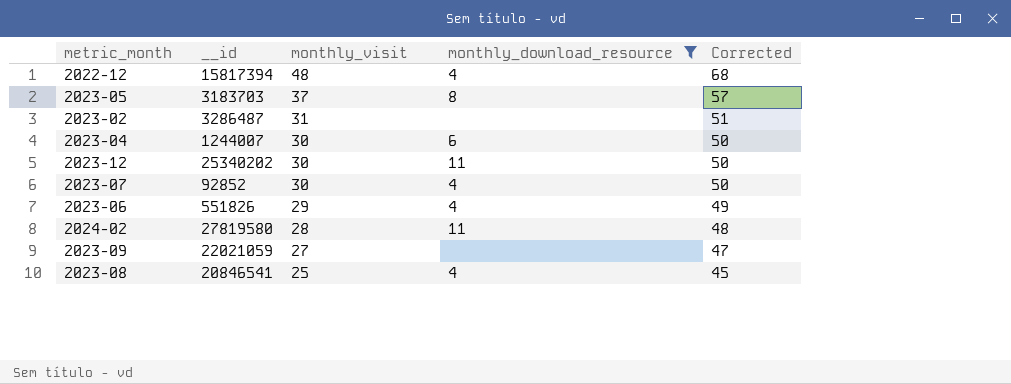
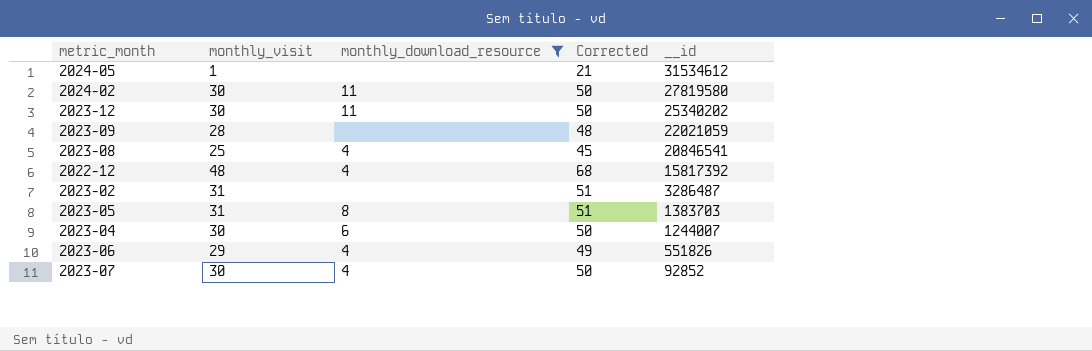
row order: monthly_visit descending -> __id descending
column __id | position: 2 -> 5
row 2024-05: none -> 1 | none | 21 | 31534612
2024-02 | monthly_visit: 28 -> 30
2024-02 | Corrected: 48 -> 50
2023-09 | monthly_visit: 27 -> 28
2023-09 | Corrected: 47 -> 48
2022-12 | __id: 15817394 -> 15817392
2023-05 | monthly_visit: 37 -> 31
2023-05 | Corrected: 57 -> 51
2023-05 | __id: 3183703 -> 1383703

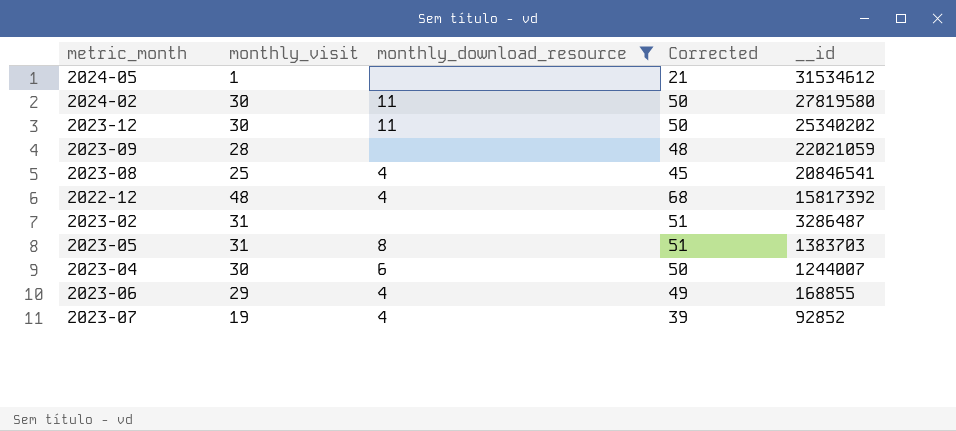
2023-06 | __id: 551826 -> 168855
2023-07 | monthly_visit: 30 -> 19
2023-07 | Corrected: 50 -> 39

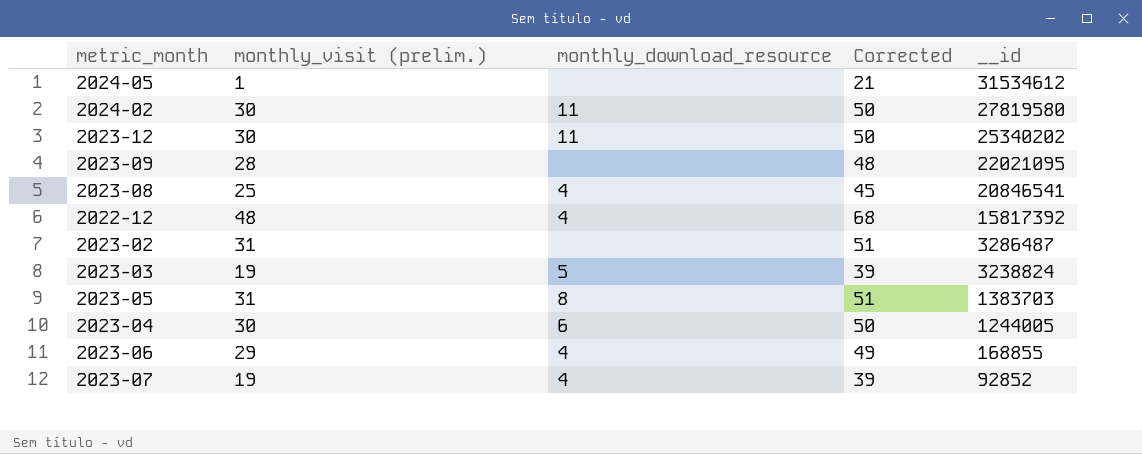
filter: monthly_download_resource != 5 -> none
column name: monthly_visit -> monthly_visit (prelim.)
2023-09 | __id: 22021059 -> 22021095
2023-04 | __id: 1244007 -> 1244005

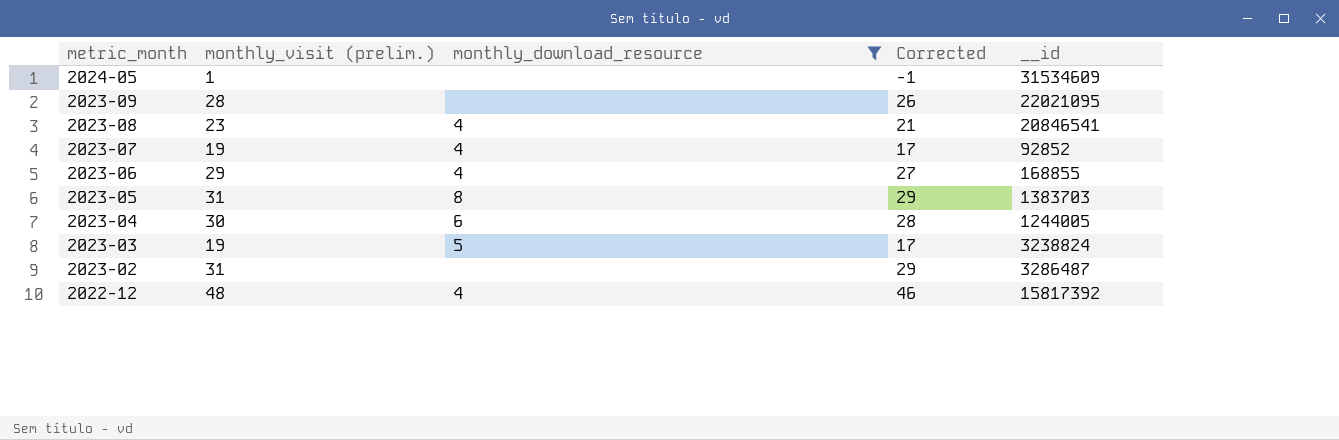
filter: none -> monthly_download_resource != 11
row order: __id descending -> metric_month descending
column Corrected | formula: [monthly_visit (prelim.)] + 20 -> [monthly_visit (prelim.)] - 2
2024-05 | __id: 31534612 -> 31534609
2023-08 | monthly_visit (prelim.): 25 -> 23

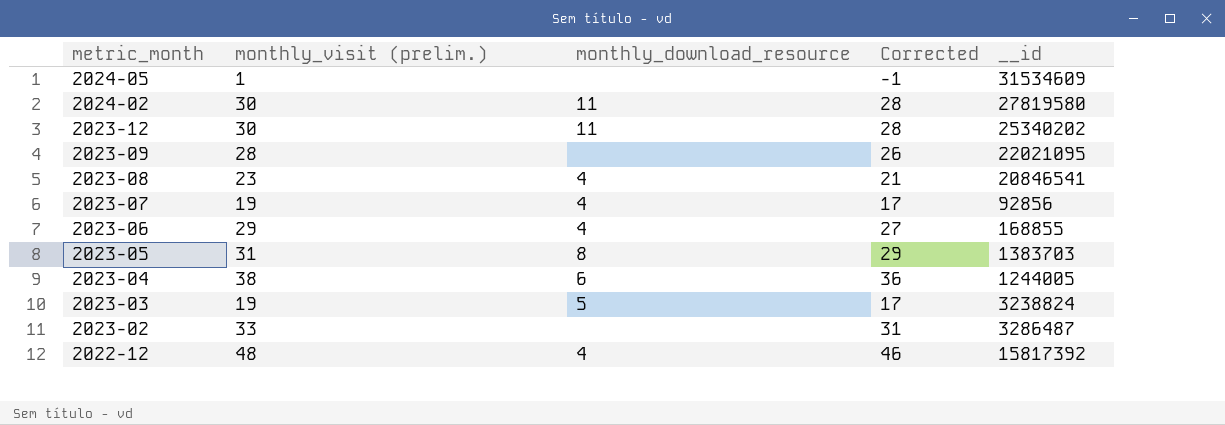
filter: monthly_download_resource != 11 -> none
2023-07 | __id: 92852 -> 92856
2023-04 | monthly_visit (prelim.): 30 -> 38
2023-04 | Corrected: 28 -> 36
2023-02 | monthly_visit (prelim.): 31 -> 33
2023-02 | Corrected: 29 -> 31

